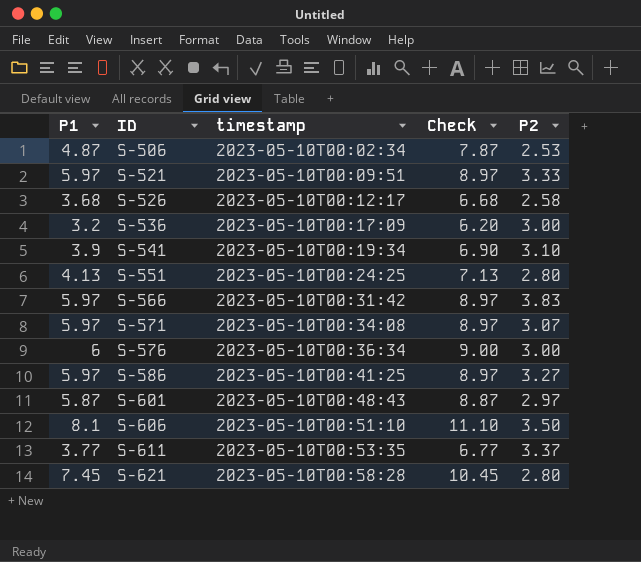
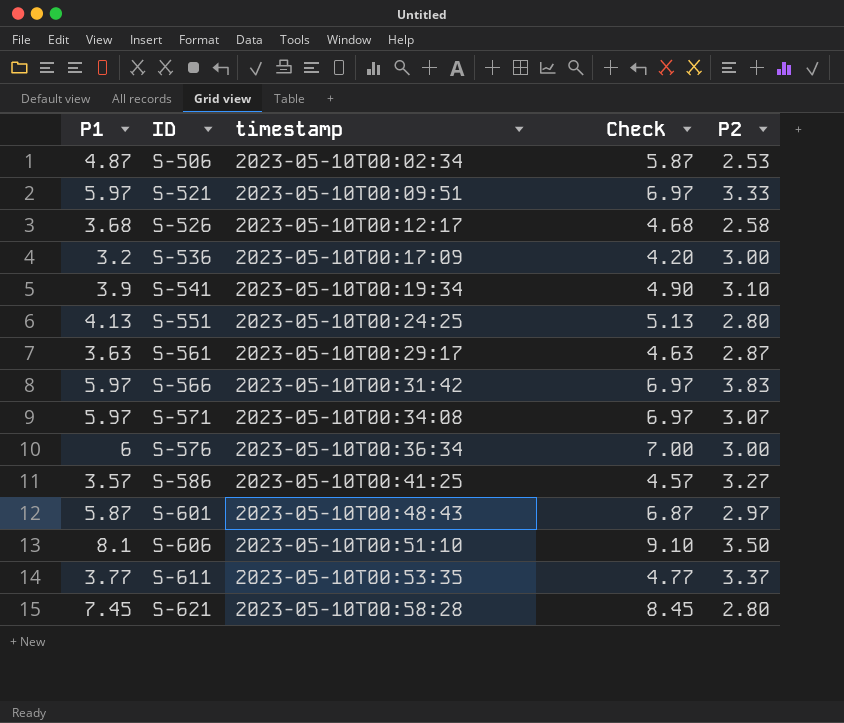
column Check | formula: [P1] + 3 -> [P1] + 1
row S-561: none -> 3.63 | 2023-05-10T00:29:17 | 4.63 | 2.87
S-586 | P1: 5.97 -> 3.57

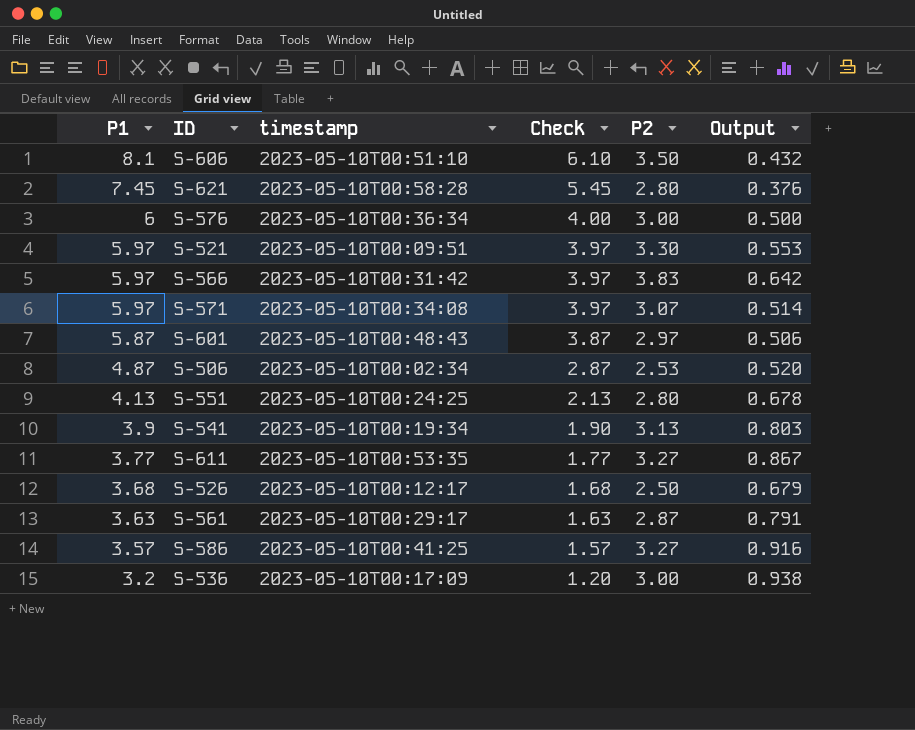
row order: ID ascending -> P1 descending
column Check | formula: [P1] + 1 -> [P1] - 2
column Output | formula: none -> [P2] / [P1]
S-521 | P2: 3.33 -> 3.30
S-541 | P2: 3.10 -> 3.13
S-611 | P2: 3.37 -> 3.27
S-526 | P2: 2.58 -> 2.50

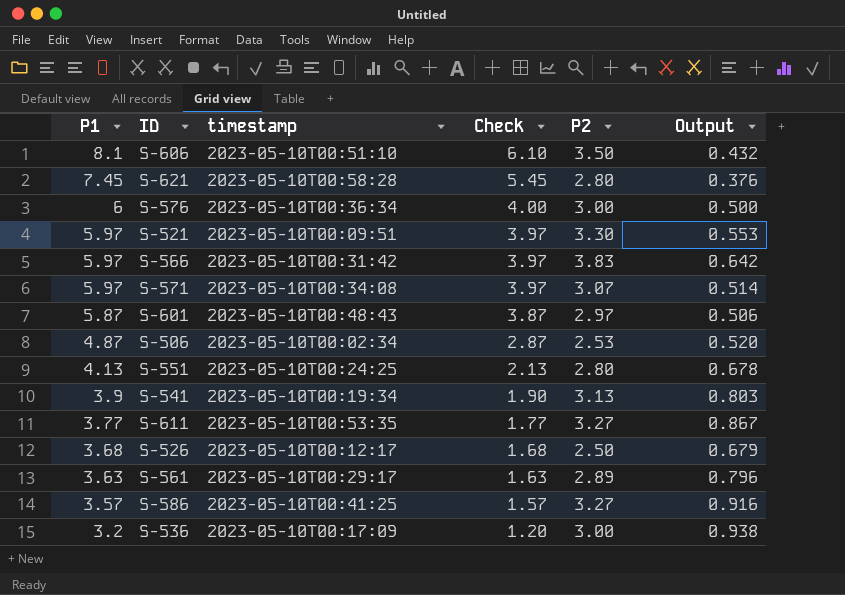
S-561 | P2: 2.87 -> 2.89
S-561 | Output: 0.791 -> 0.796

